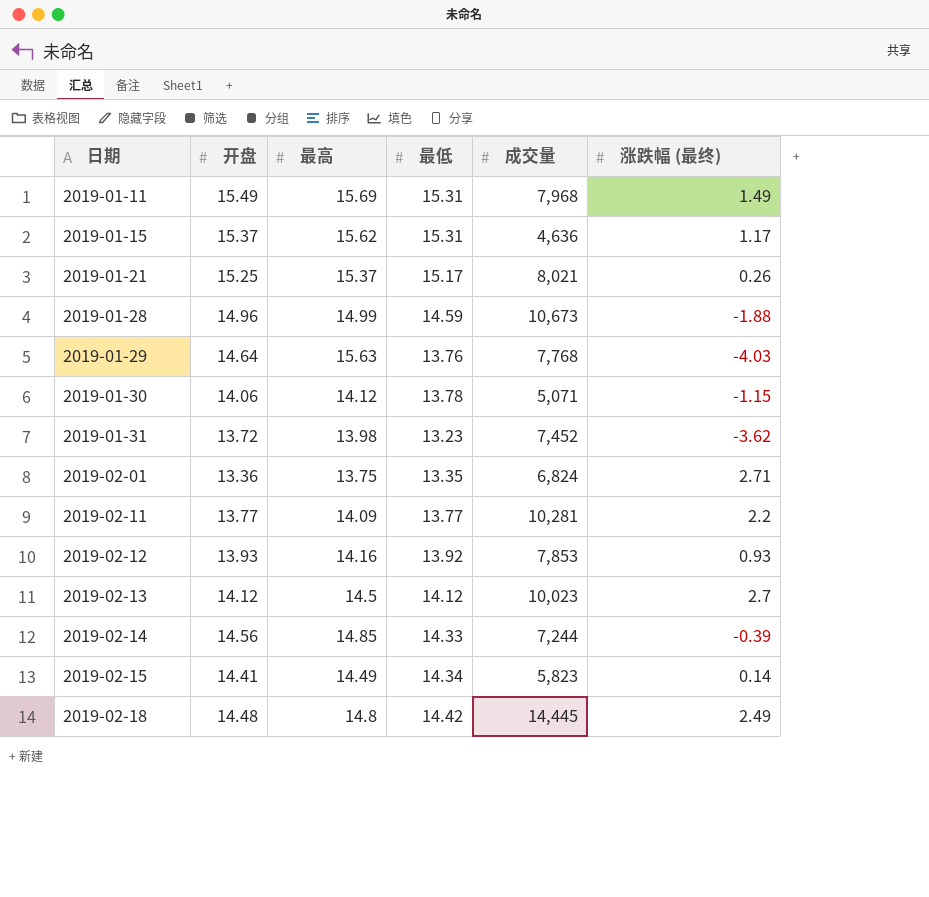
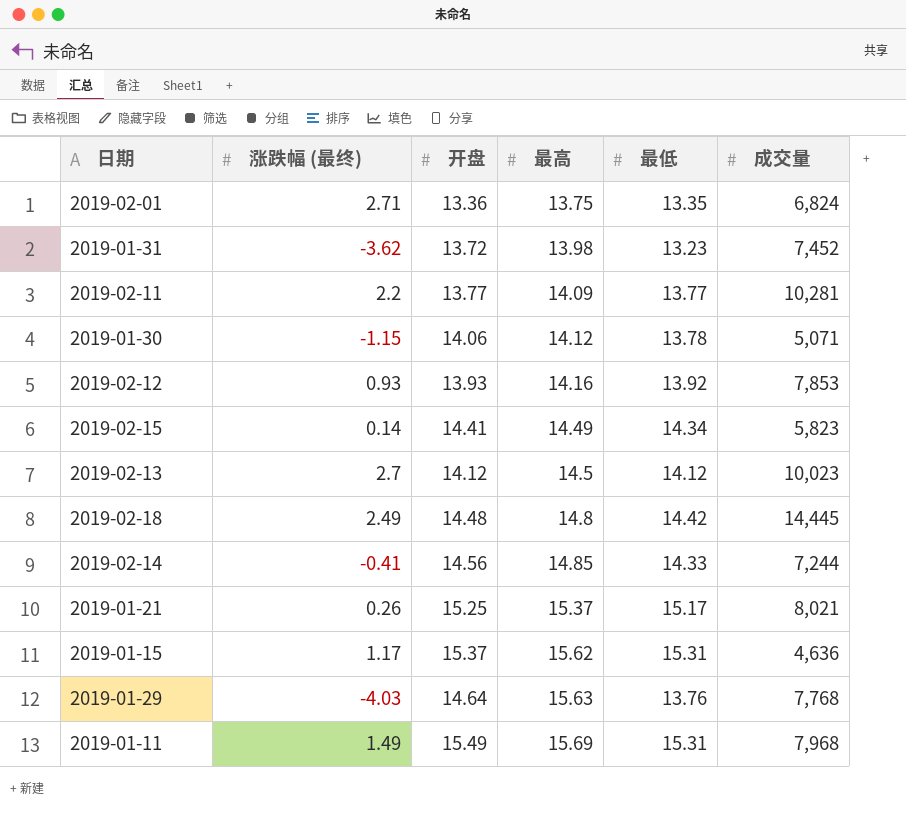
row order: 日期 ascending -> 最高 ascending
column 涨跌幅 (最终) | position: 6 -> 2
row 2019-01-28: 14.96 | 14.99 | 14.59 | 10,673 | -1.88 -> none
2019-02-14 | 涨跌幅 (最终): -0.39 -> -0.41

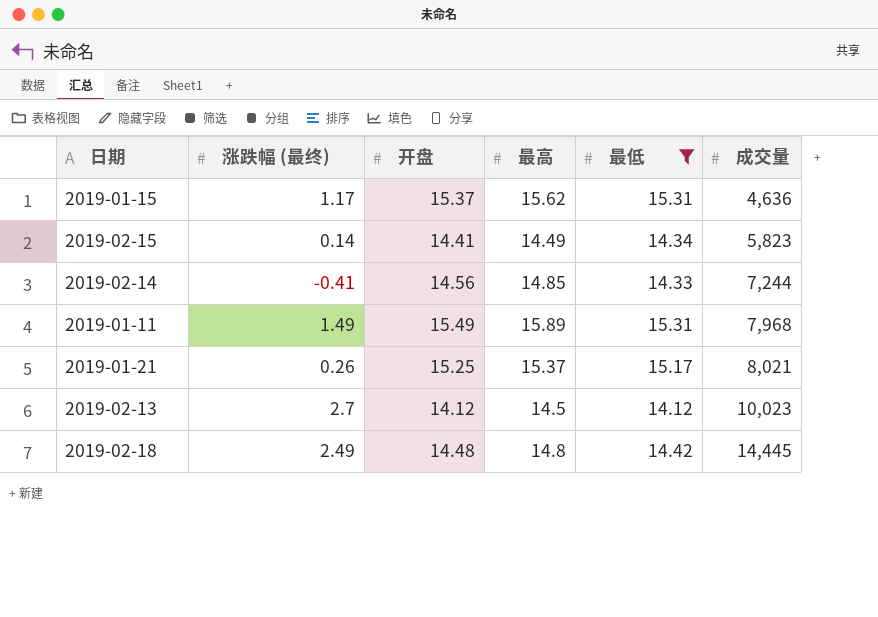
filter: none -> 最低 >= 14.12
row order: 最高 ascending -> 成交量 ascending
2019-01-11 | 最高: 15.69 -> 15.89

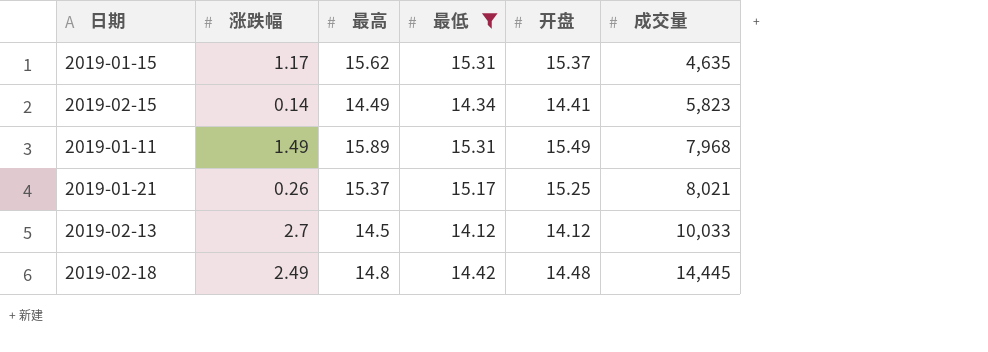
column name: 涨跌幅 (最终) -> 涨跌幅
column 开盘 | position: 3 -> 5
row 2019-02-14: -0.41 | 14.56 | 14.85 | 14.33 | 7,244 -> none
2019-01-15 | 成交量: 4,636 -> 4,635
2019-02-13 | 成交量: 10,023 -> 10,033

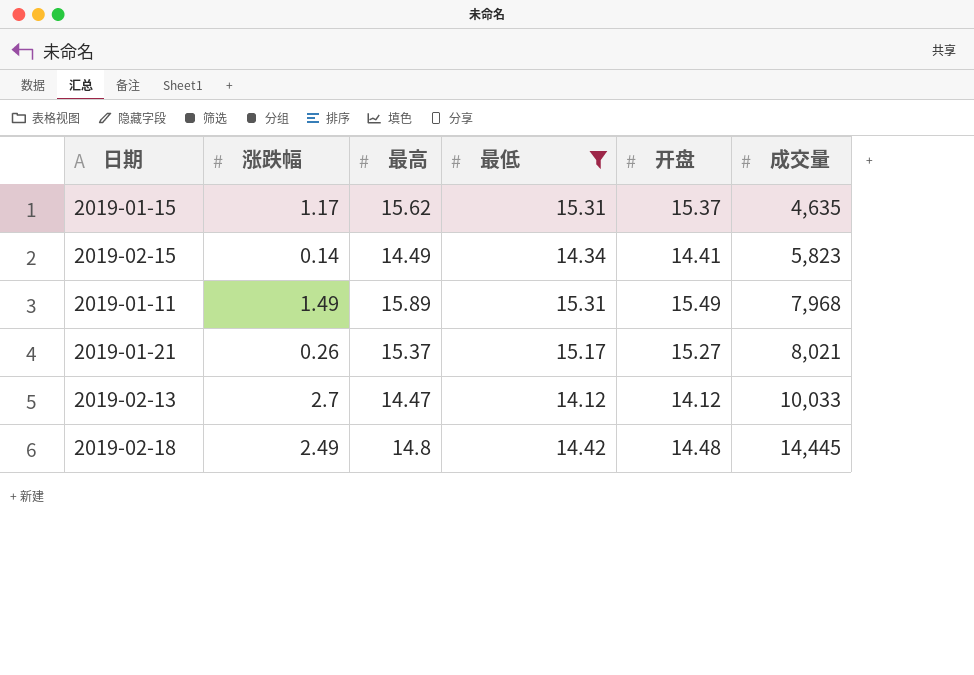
2019-01-21 | 开盘: 15.25 -> 15.27
2019-02-13 | 最高: 14.5 -> 14.47

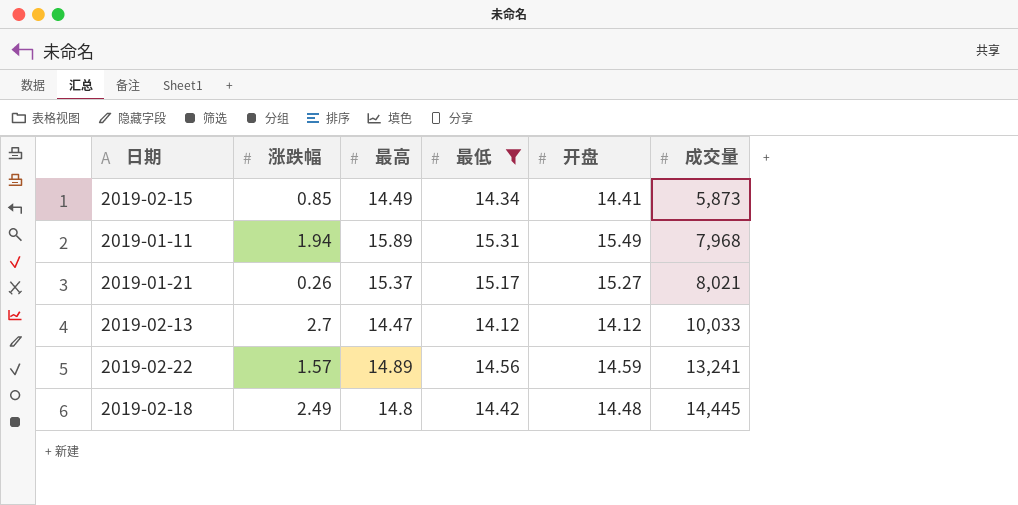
row 2019-01-15: 1.17 | 15.62 | 15.31 | 15.37 | 4,635 -> none
2019-02-15 | 涨跌幅: 0.14 -> 0.85
2019-02-15 | 成交量: 5,823 -> 5,873
2019-01-11 | 涨跌幅: 1.49 -> 1.94
row 2019-02-22: none -> 1.57 | 14.89 | 14.56 | 14.59 | 13,241

